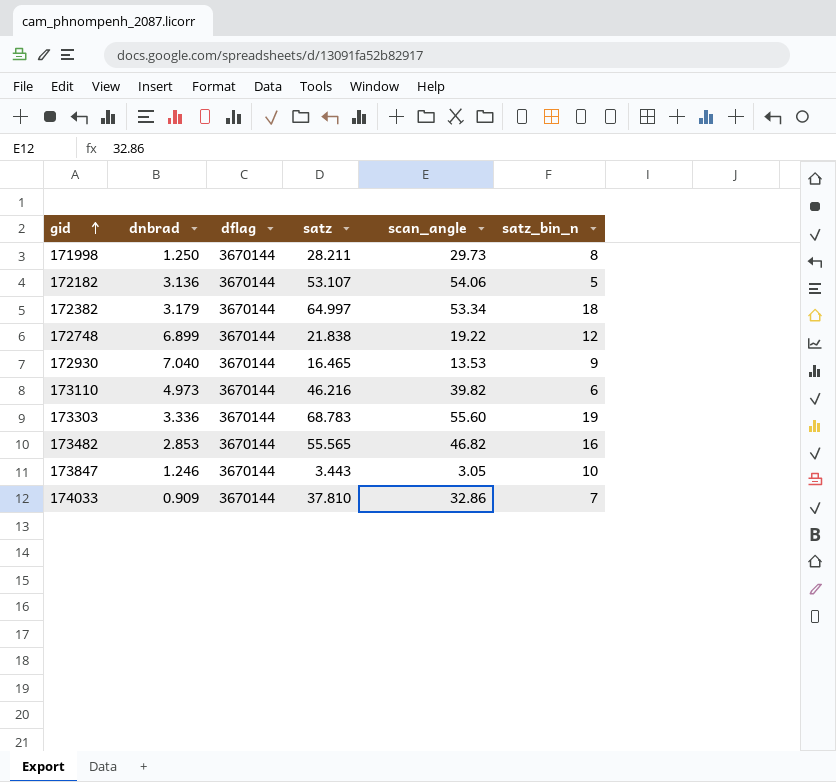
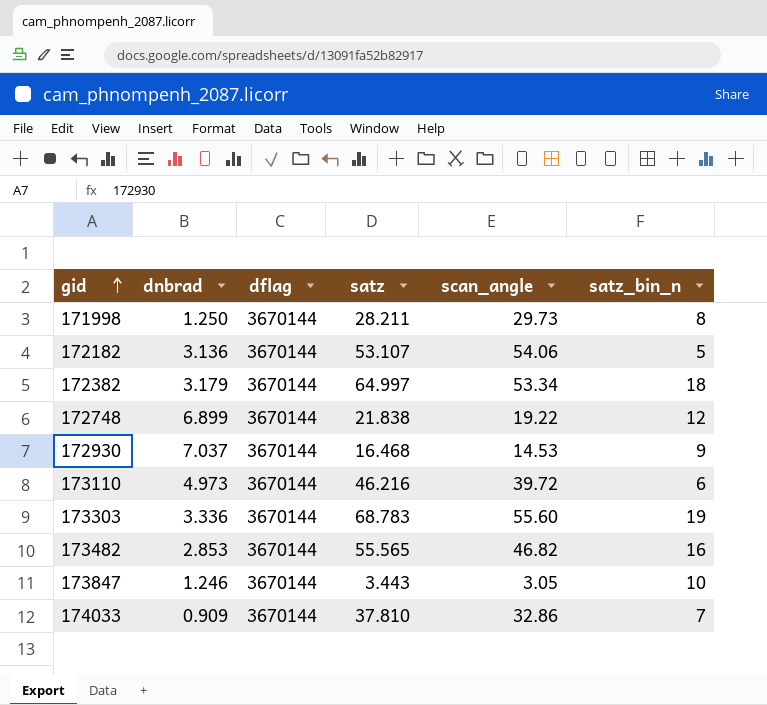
172930 | dnbrad: 7.040 -> 7.037
172930 | satz: 16.465 -> 16.468
172930 | scan_angle: 13.53 -> 14.53
173110 | scan_angle: 39.82 -> 39.72

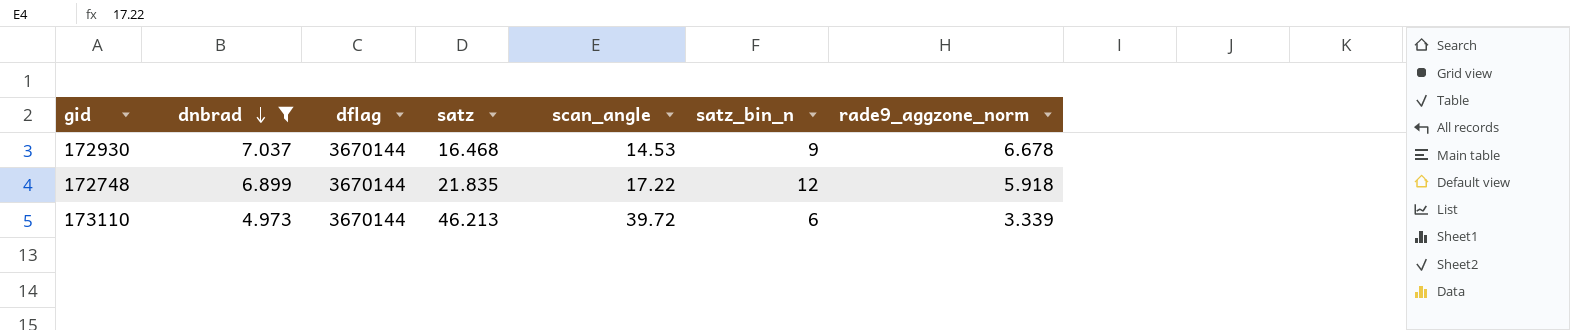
filter: none -> dnbrad >= 4.973
row order: gid ascending -> dnbrad descending
column rade9_aggzone_norm | position: none -> 7
172748 | satz: 21.838 -> 21.835
172748 | scan_angle: 19.22 -> 17.22
173110 | satz: 46.216 -> 46.213

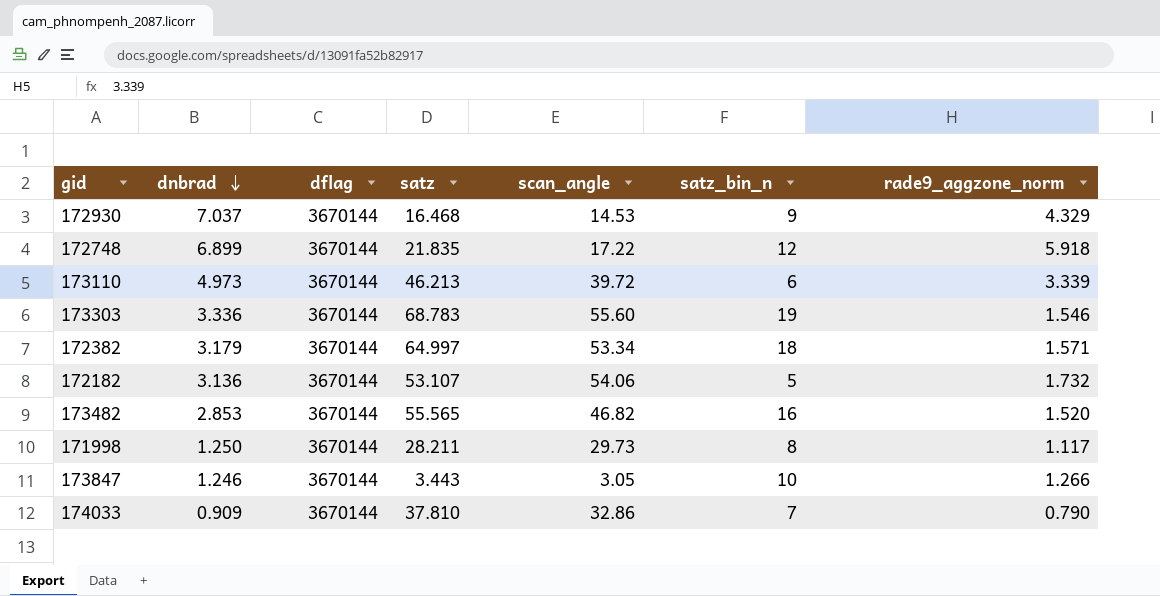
filter: dnbrad >= 4.973 -> none
172930 | rade9_aggzone_norm: 6.678 -> 4.329

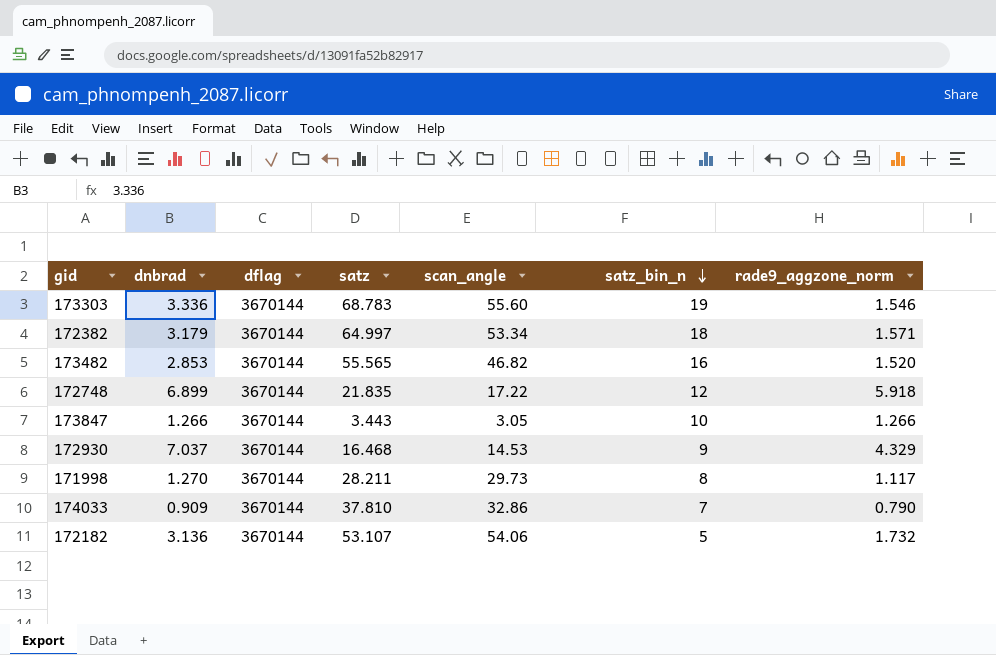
row order: dnbrad descending -> satz_bin_n descending
row 173110: 4.973 | 3670144 | 46.213 | 39.72 | 6 | 3.339 -> none
173847 | dnbrad: 1.246 -> 1.266
171998 | dnbrad: 1.250 -> 1.270

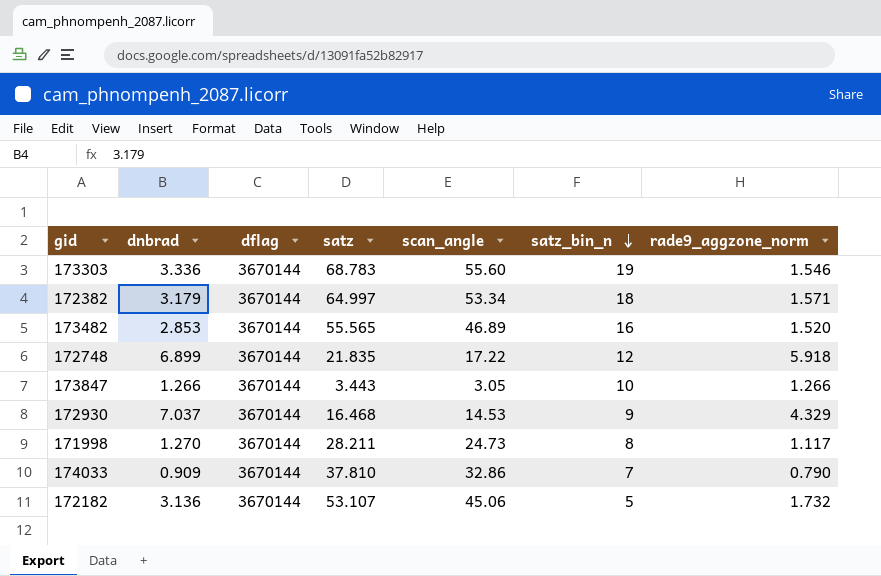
173482 | scan_angle: 46.82 -> 46.89
171998 | scan_angle: 29.73 -> 24.73
172182 | scan_angle: 54.06 -> 45.06

